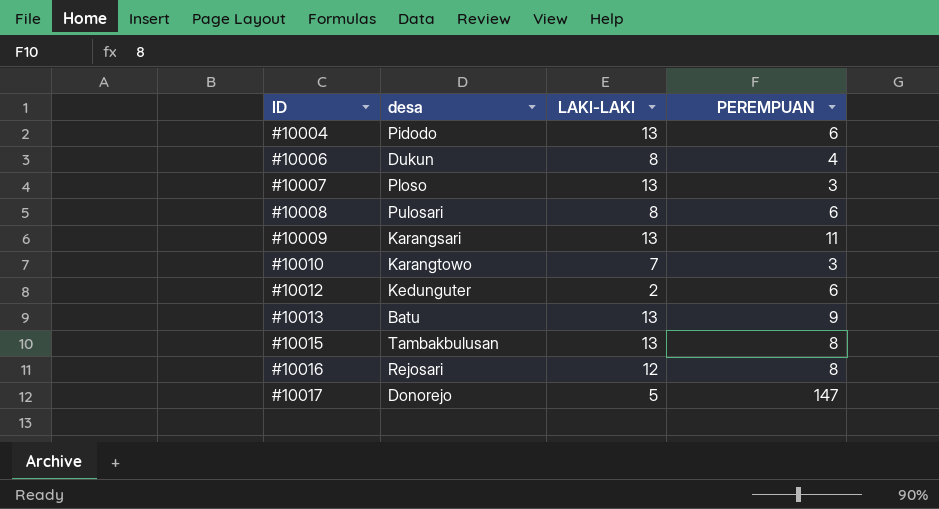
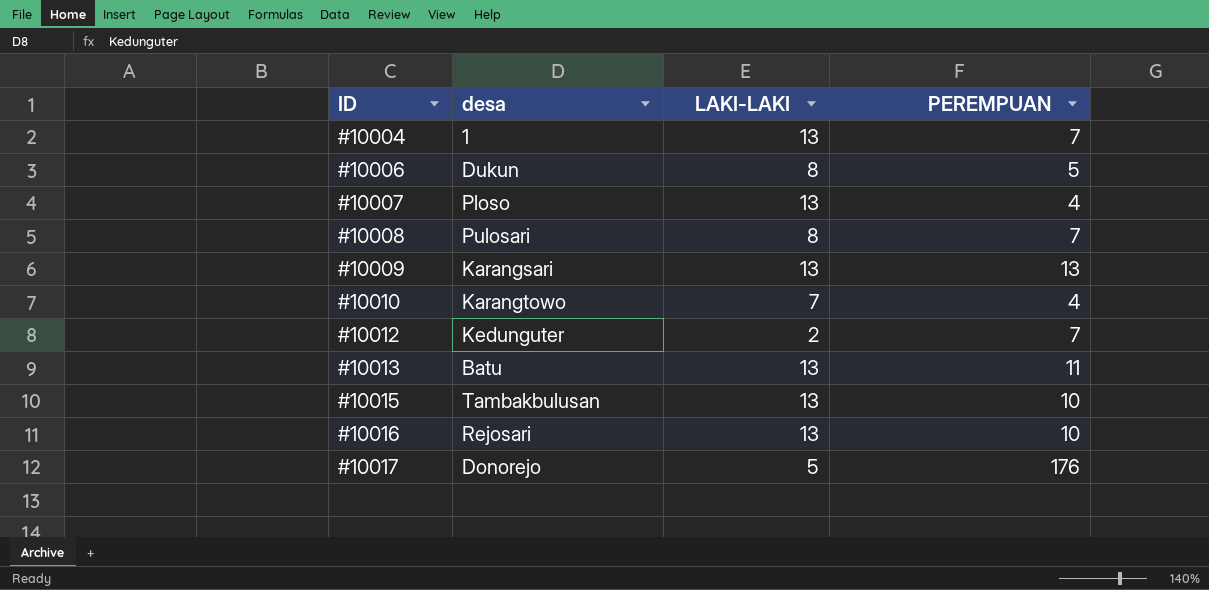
#10004 | desa: Pidodo -> 1
#10004 | PEREMPUAN: 6 -> 7
#10006 | PEREMPUAN: 4 -> 5
#10007 | PEREMPUAN: 3 -> 4
#10008 | PEREMPUAN: 6 -> 7
#10009 | PEREMPUAN: 11 -> 13
#10010 | PEREMPUAN: 3 -> 4
#10012 | PEREMPUAN: 6 -> 7
#10013 | PEREMPUAN: 9 -> 11
#10015 | PEREMPUAN: 8 -> 10
#10016 | LAKI-LAKI: 12 -> 13
#10016 | PEREMPUAN: 8 -> 10
#10017 | PEREMPUAN: 147 -> 176

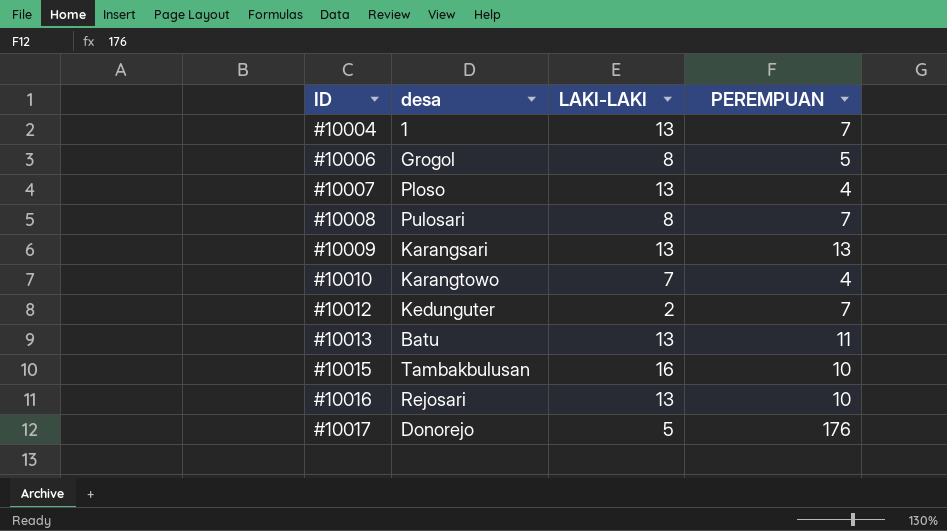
#10006 | desa: Dukun -> Grogol
#10015 | LAKI-LAKI: 13 -> 16

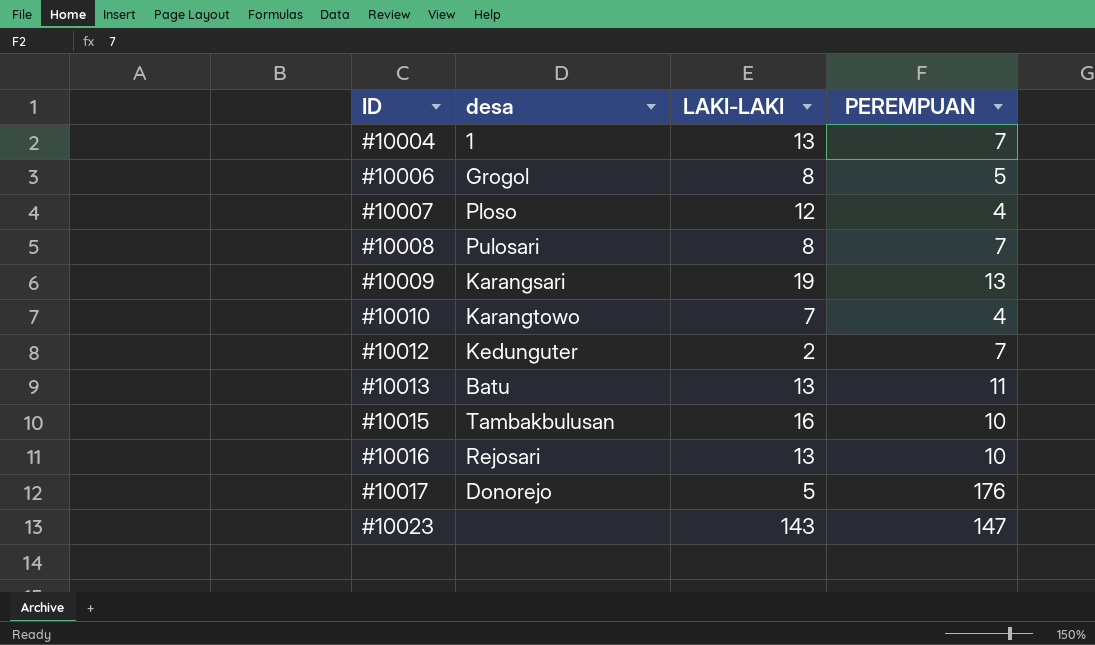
#10007 | LAKI-LAKI: 13 -> 12
#10009 | LAKI-LAKI: 13 -> 19
row #10023: none -> none | 143 | 147

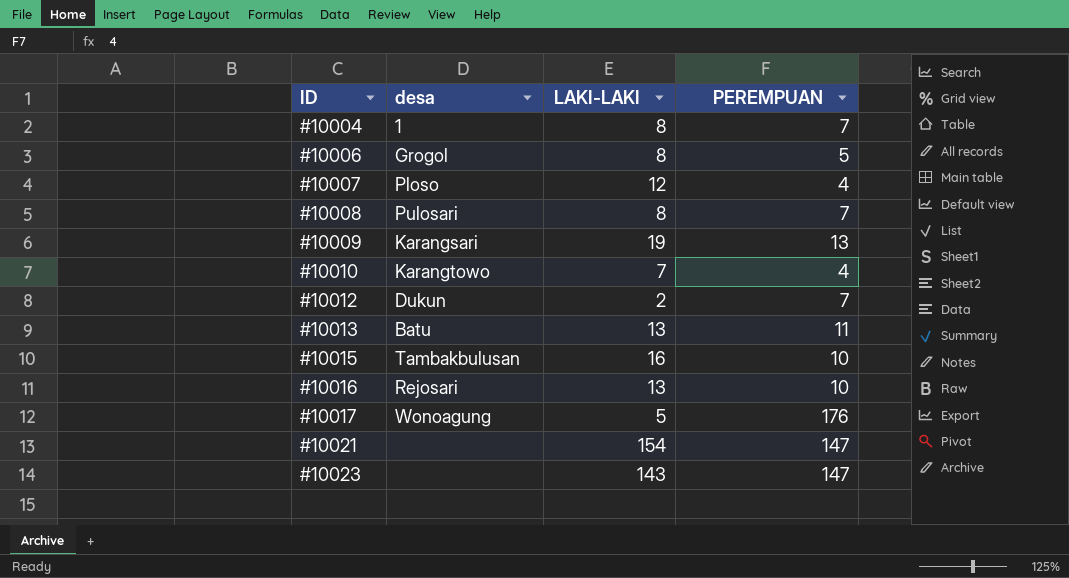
#10004 | LAKI-LAKI: 13 -> 8
#10012 | desa: Kedunguter -> Dukun
#10017 | desa: Donorejo -> Wonoagung
row #10021: none -> none | 154 | 147

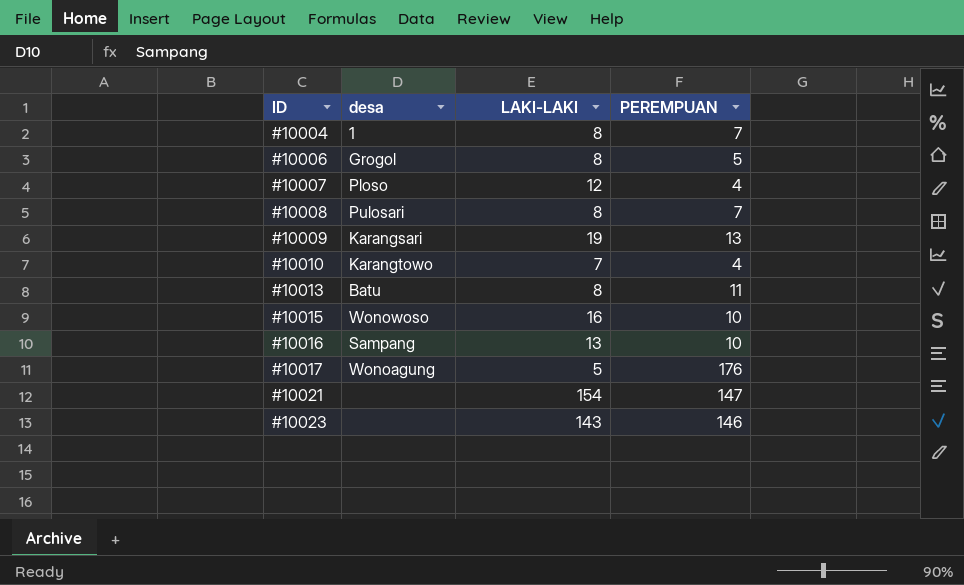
row #10012: Dukun | 2 | 7 -> none
#10013 | LAKI-LAKI: 13 -> 8
#10015 | desa: Tambakbulusan -> Wonowoso
#10016 | desa: Rejosari -> Sampang
#10023 | PEREMPUAN: 147 -> 146

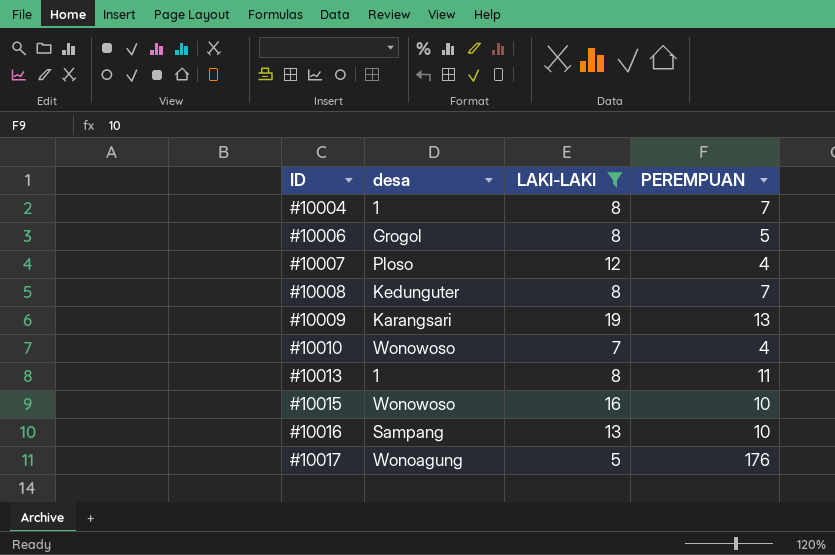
filter: none -> LAKI-LAKI <= 19
#10008 | desa: Pulosari -> Kedunguter
#10010 | desa: Karangtowo -> Wonowoso
#10013 | desa: Batu -> 1

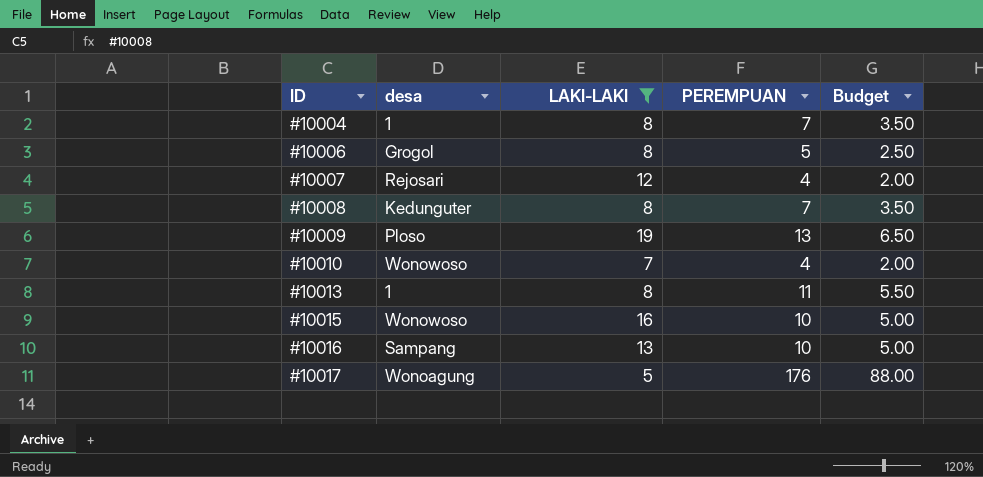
column Budget | formula: none -> [PEREMPUAN] * 0.5
#10007 | desa: Ploso -> Rejosari
#10009 | desa: Karangsari -> Ploso

